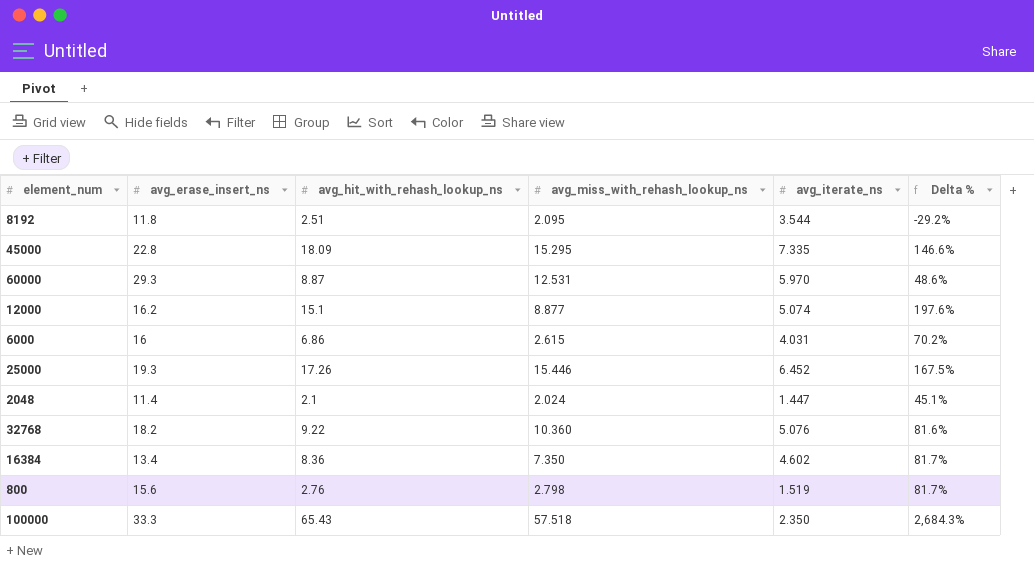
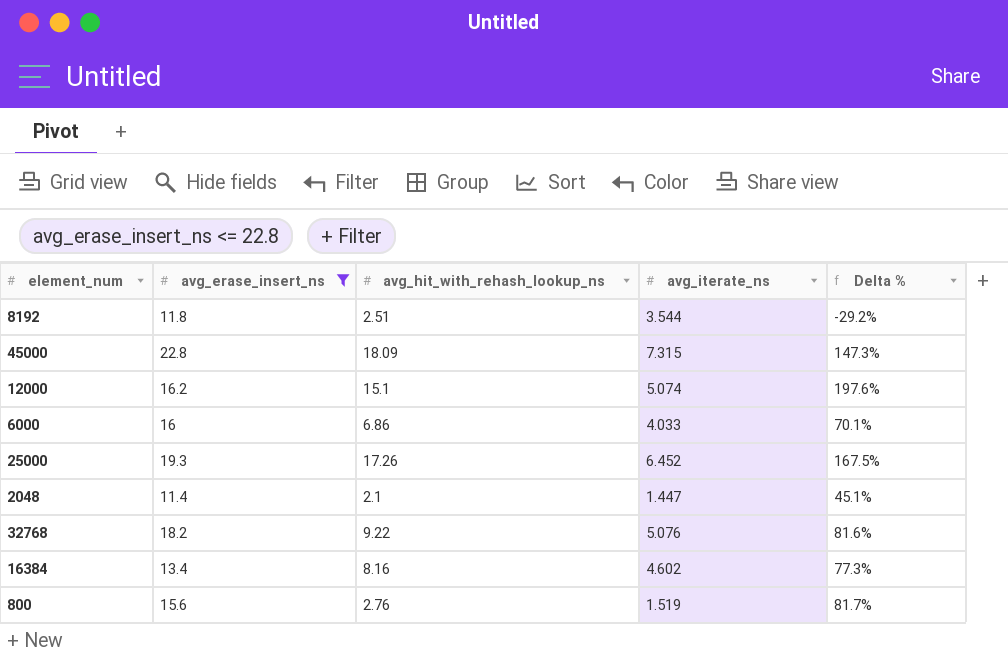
filter: none -> avg_erase_insert_ns <= 22.8
column avg_miss_with_rehash_lookup_ns | position: 4 -> none
45000 | avg_iterate_ns: 7.335 -> 7.315
45000 | Delta %: 146.6% -> 147.3%
6000 | avg_iterate_ns: 4.031 -> 4.033
6000 | Delta %: 70.2% -> 70.1%
16384 | avg_hit_with_rehash_lookup_ns: 8.36 -> 8.16
16384 | Delta %: 81.7% -> 77.3%

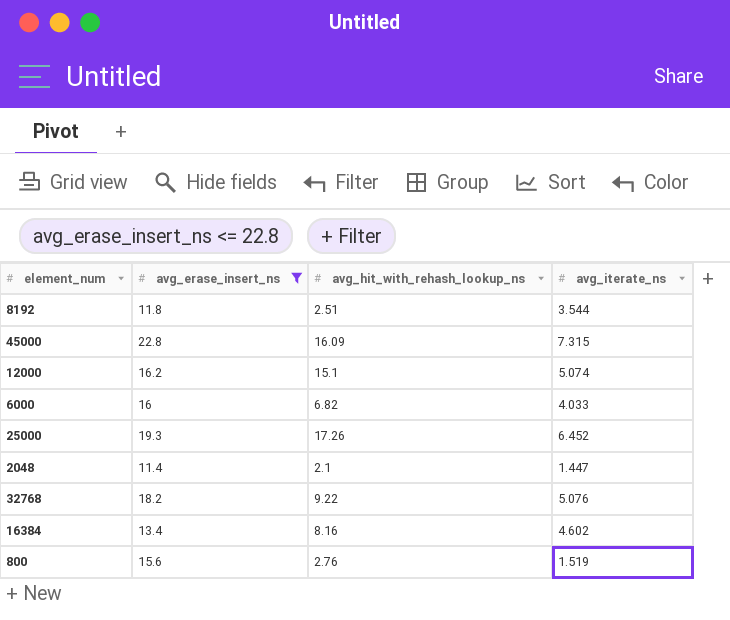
column Delta % | formula: ([avg_hit_with_rehash_lookup_ns] - [avg_iterate_ns]) / [avg_iterate_ns] -> none
45000 | avg_hit_with_rehash_lookup_ns: 18.09 -> 16.09
6000 | avg_hit_with_rehash_lookup_ns: 6.86 -> 6.82

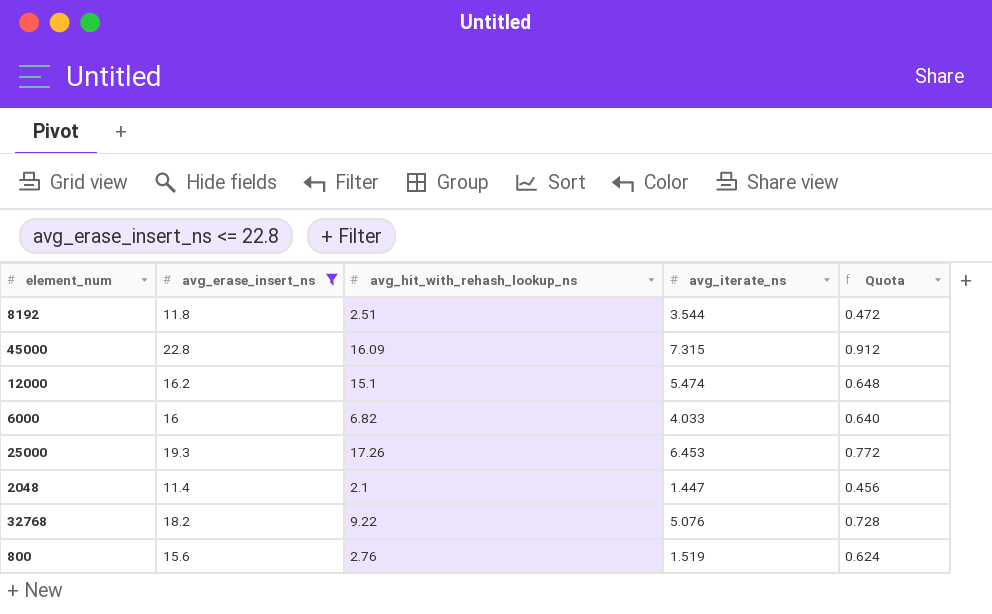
column Quota | formula: none -> [avg_erase_insert_ns] * 0.04
row 16384: 13.4 | 8.16 | 4.602 -> none
12000 | avg_iterate_ns: 5.074 -> 5.474
25000 | avg_iterate_ns: 6.452 -> 6.453

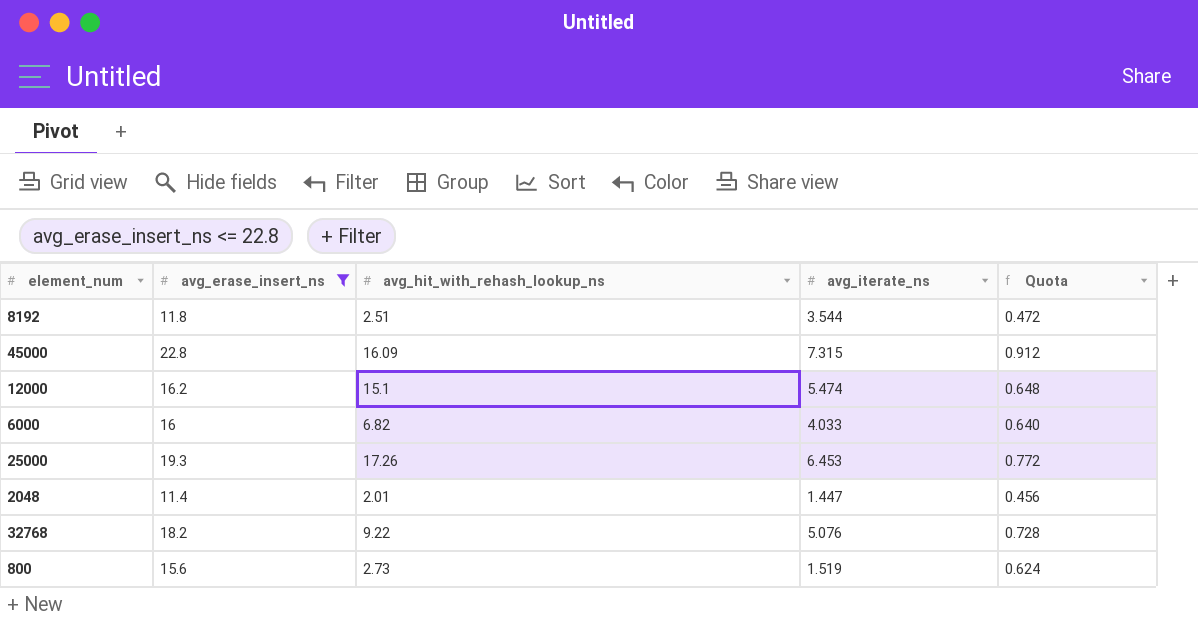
2048 | avg_hit_with_rehash_lookup_ns: 2.1 -> 2.01
800 | avg_hit_with_rehash_lookup_ns: 2.76 -> 2.73

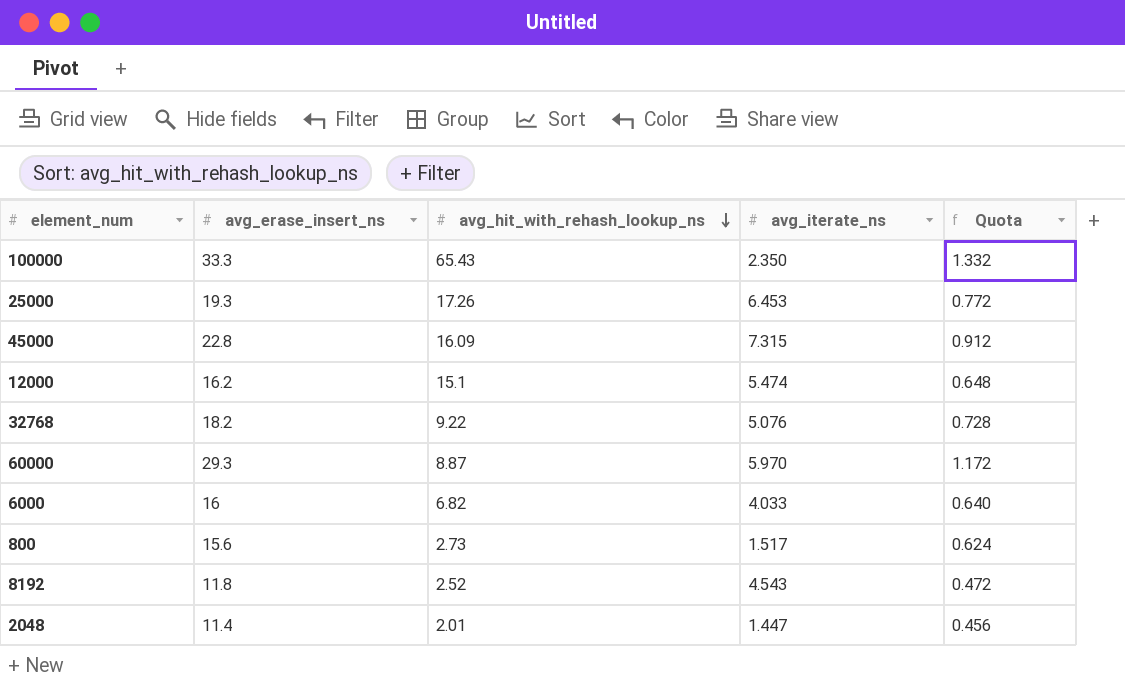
filter: avg_erase_insert_ns <= 22.8 -> none
row order: none -> avg_hit_with_rehash_lookup_ns descending
800 | avg_iterate_ns: 1.519 -> 1.517
8192 | avg_hit_with_rehash_lookup_ns: 2.51 -> 2.52
8192 | avg_iterate_ns: 3.544 -> 4.543

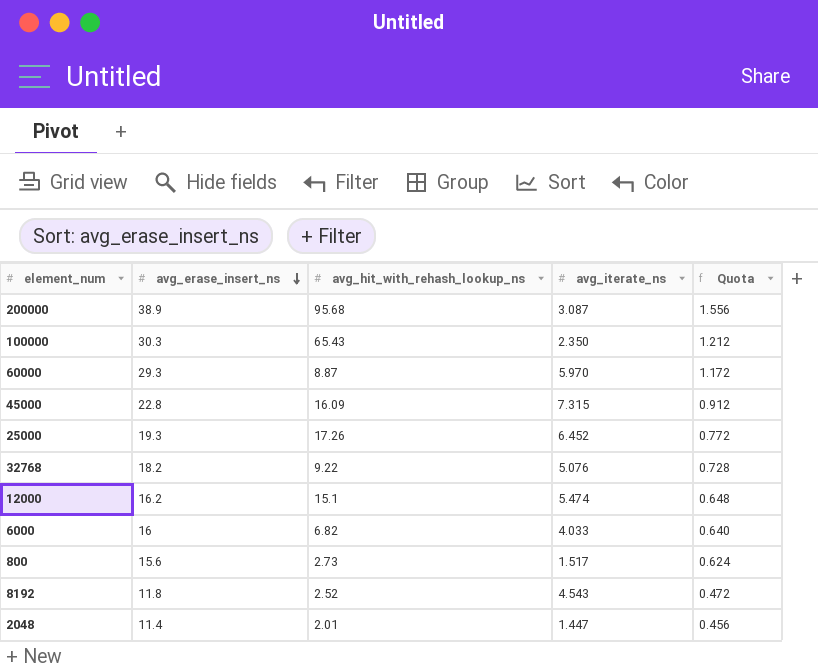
row order: avg_hit_with_rehash_lookup_ns descending -> avg_erase_insert_ns descending
row 200000: none -> 38.9 | 95.68 | 3.087 | 1.556
100000 | avg_erase_insert_ns: 33.3 -> 30.3
100000 | Quota: 1.332 -> 1.212
25000 | avg_iterate_ns: 6.453 -> 6.452

